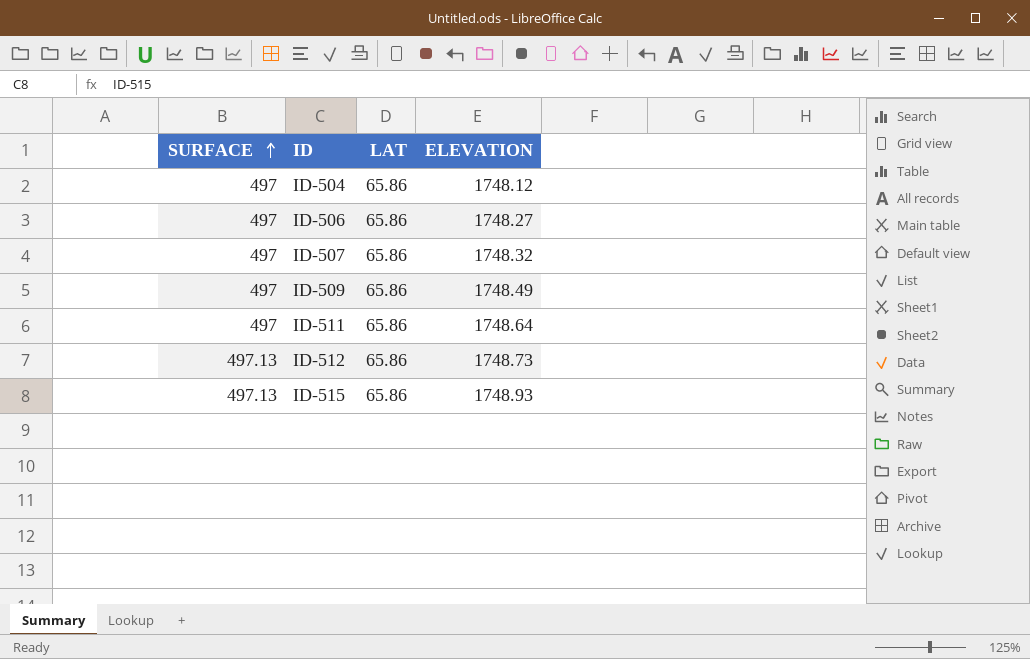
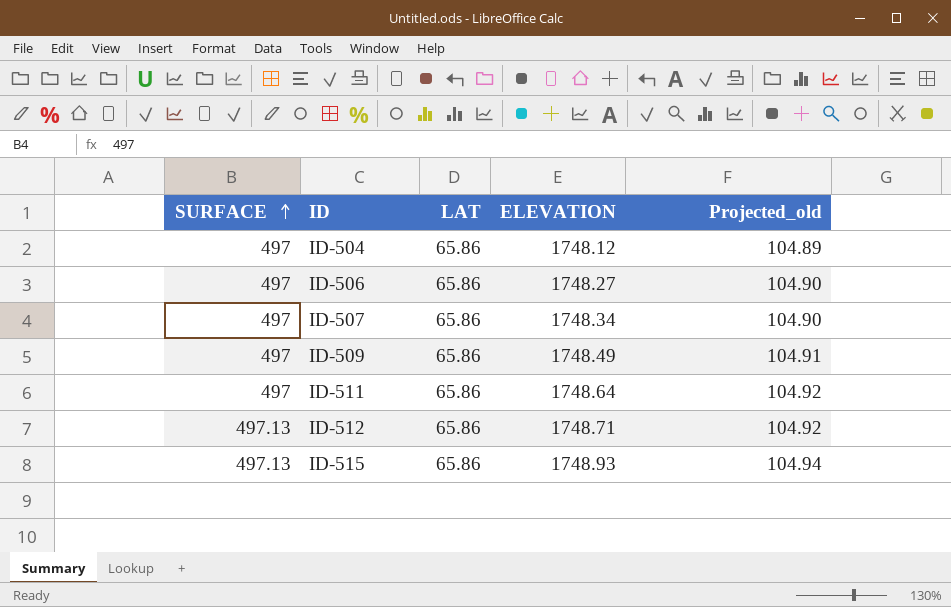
column Projected_old | formula: none -> [ELEVATION] * 0.06
ID-507 | ELEVATION: 1748.32 -> 1748.34
ID-512 | ELEVATION: 1748.73 -> 1748.71

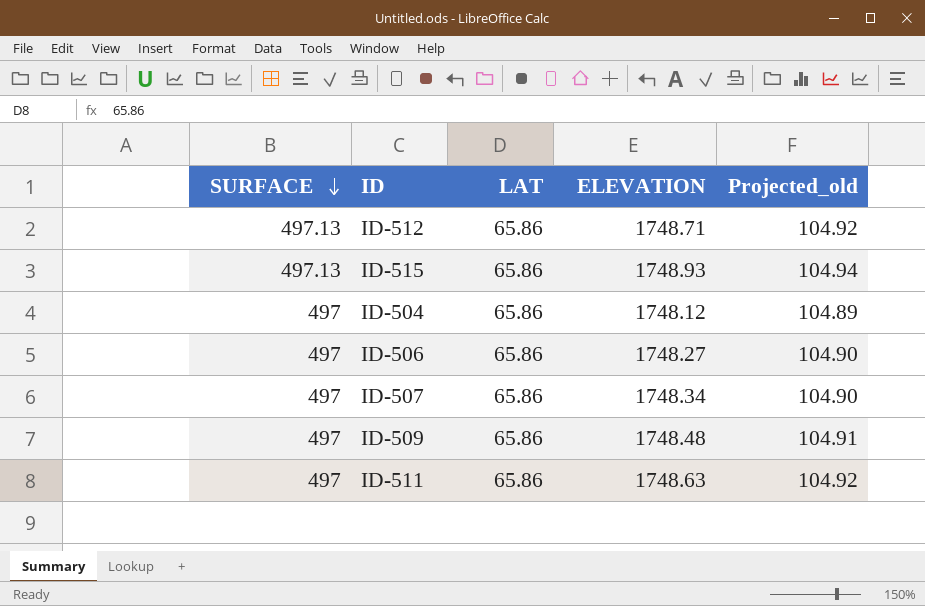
row order: SURFACE ascending -> SURFACE descending
ID-509 | ELEVATION: 1748.49 -> 1748.48
ID-511 | ELEVATION: 1748.64 -> 1748.63

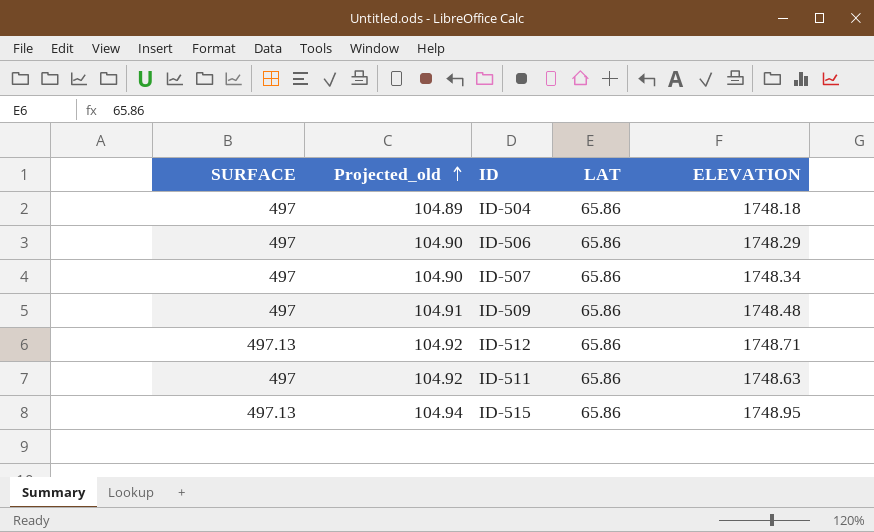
row order: SURFACE descending -> Projected_old ascending
column Projected_old | position: 5 -> 2
ID-504 | ELEVATION: 1748.12 -> 1748.18
ID-506 | ELEVATION: 1748.27 -> 1748.29
ID-515 | ELEVATION: 1748.93 -> 1748.95

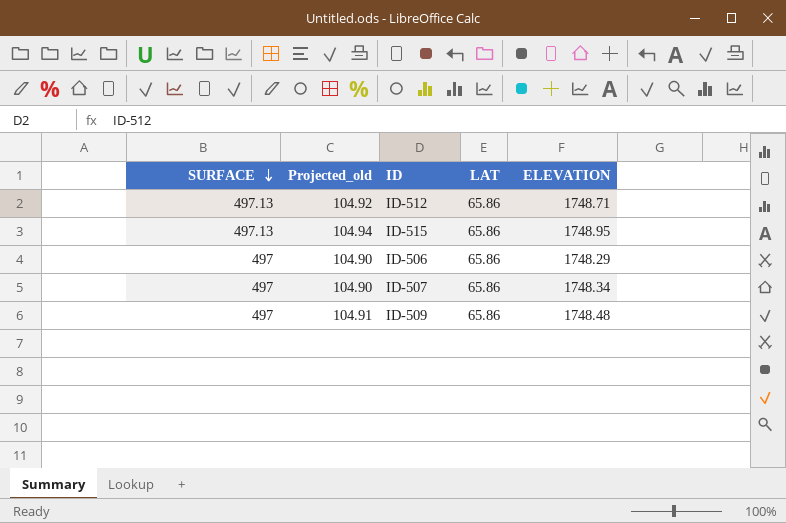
row order: Projected_old ascending -> SURFACE descending
row ID-504: 497 | 104.89 | 65.86 | 1748.18 -> none
row ID-511: 497 | 104.92 | 65.86 | 1748.63 -> none

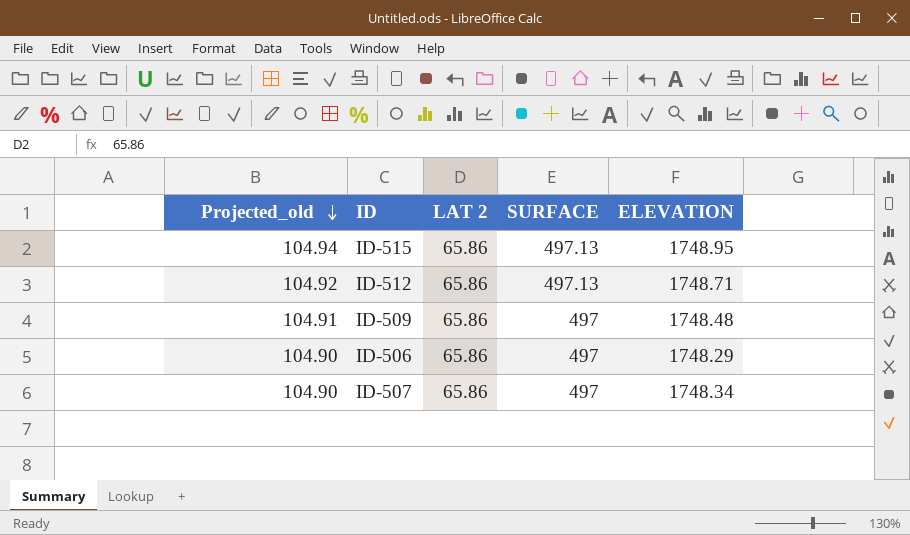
row order: SURFACE descending -> Projected_old descending
column name: LAT -> LAT 2
column SURFACE | position: 1 -> 4

